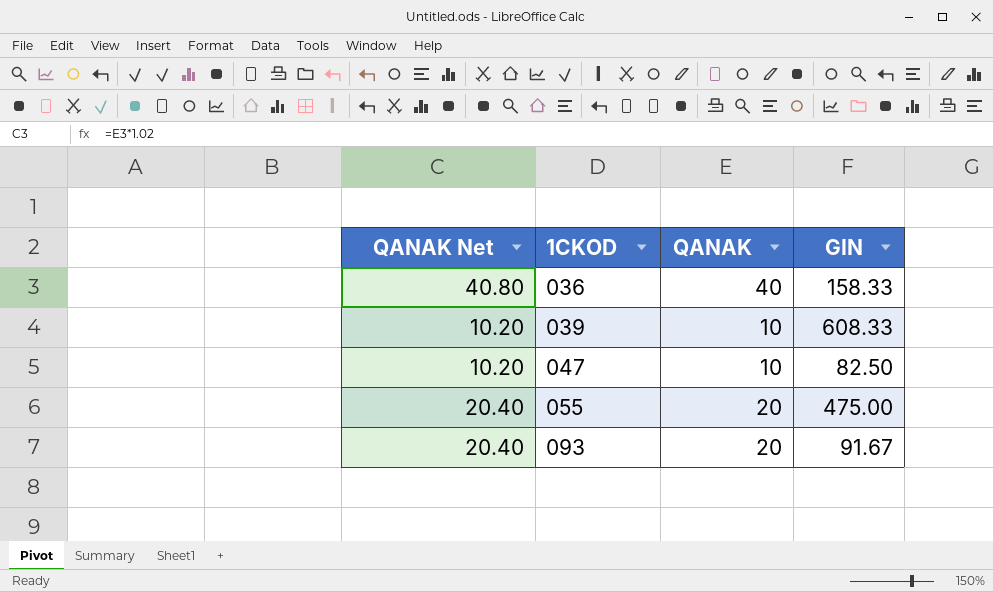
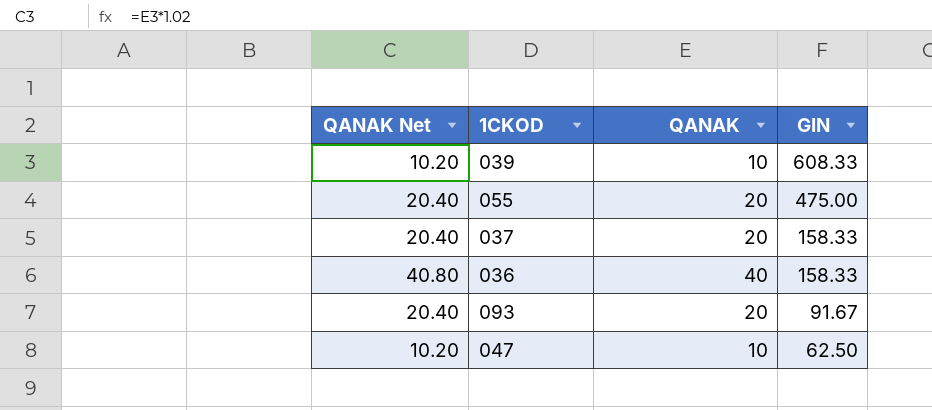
row order: 1CKOD ascending -> GIN descending
row 037: none -> 20.40 | 20 | 158.33
047 | GIN: 82.50 -> 62.50

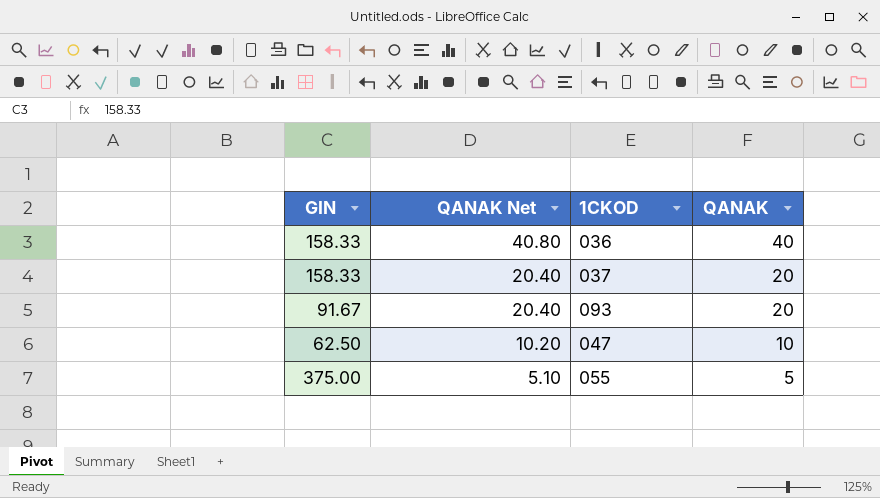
row order: GIN descending -> QANAK Net descending
column GIN | position: 4 -> 1
row 039: 10.20 | 10 | 608.33 -> none
055 | GIN: 475.00 -> 375.00
055 | QANAK Net: 20.40 -> 5.10
055 | QANAK: 20 -> 5

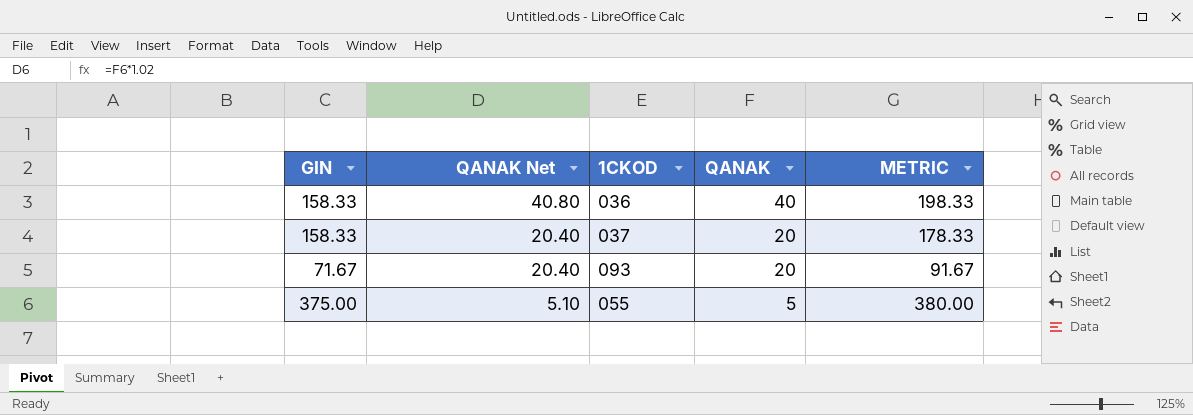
column METRIC | formula: none -> [GIN] + [QANAK]
row 047: 62.50 | 10.20 | 10 -> none
093 | GIN: 91.67 -> 71.67

